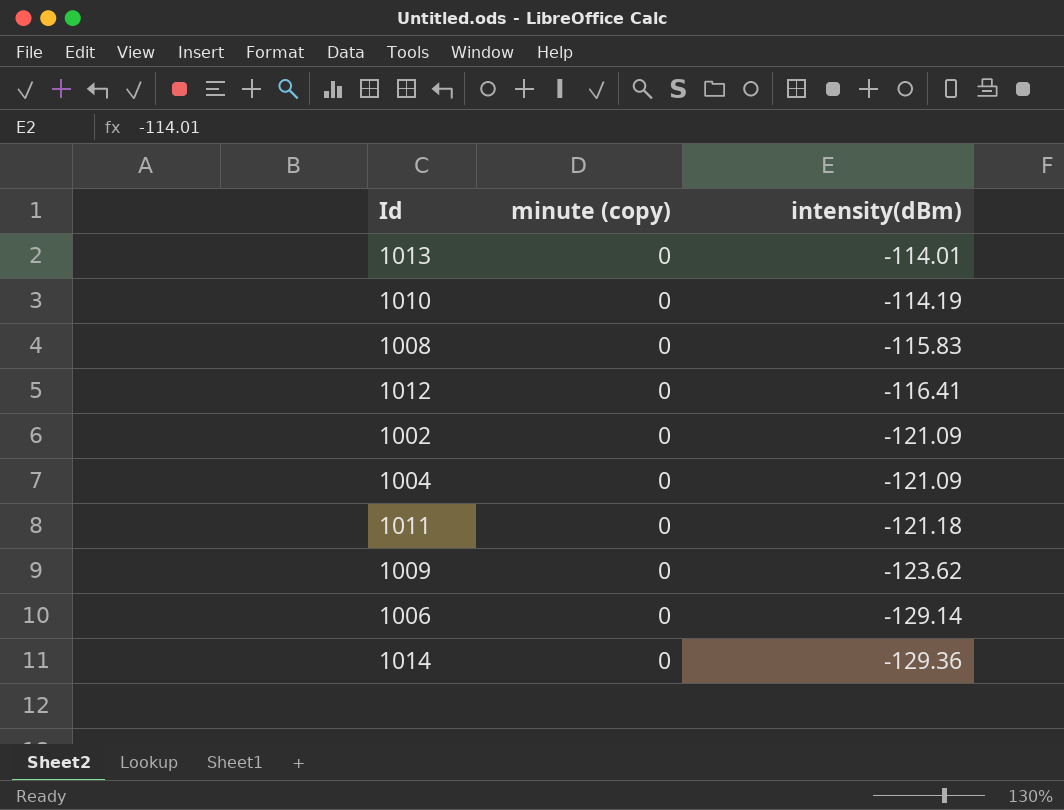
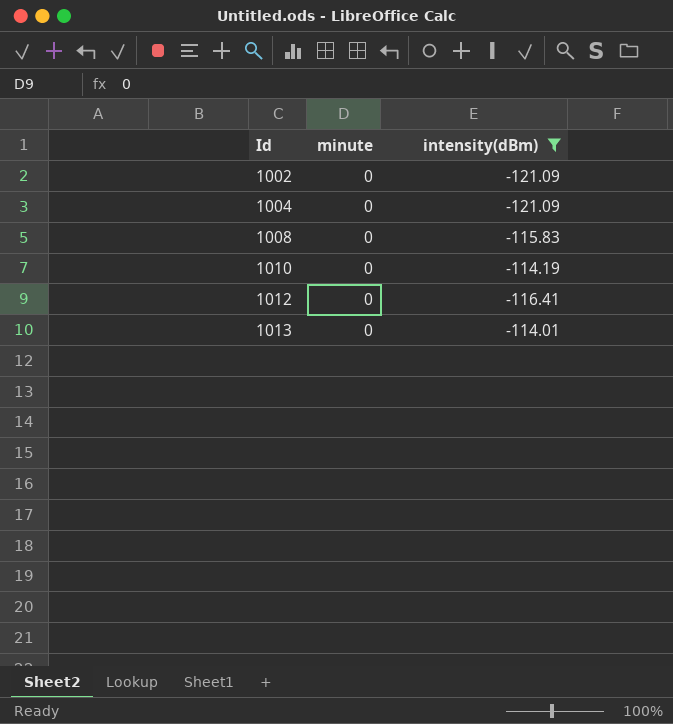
filter: none -> intensity(dBm) >= -121.09
row order: intensity(dBm) descending -> Id ascending
column name: minute (copy) -> minute

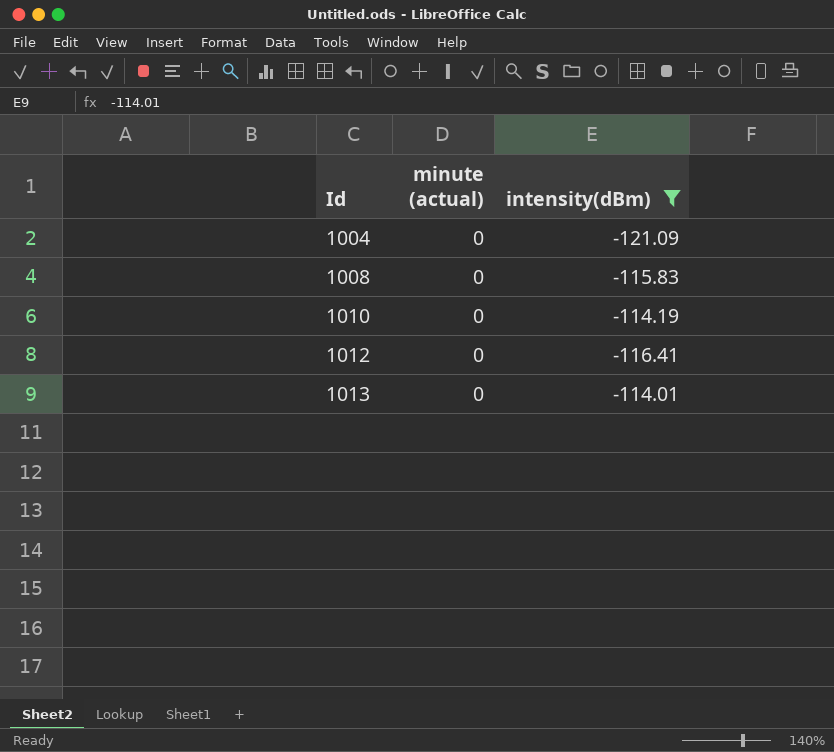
column name: minute -> minute (actual)
row 1002: 0 | -121.09 -> none

